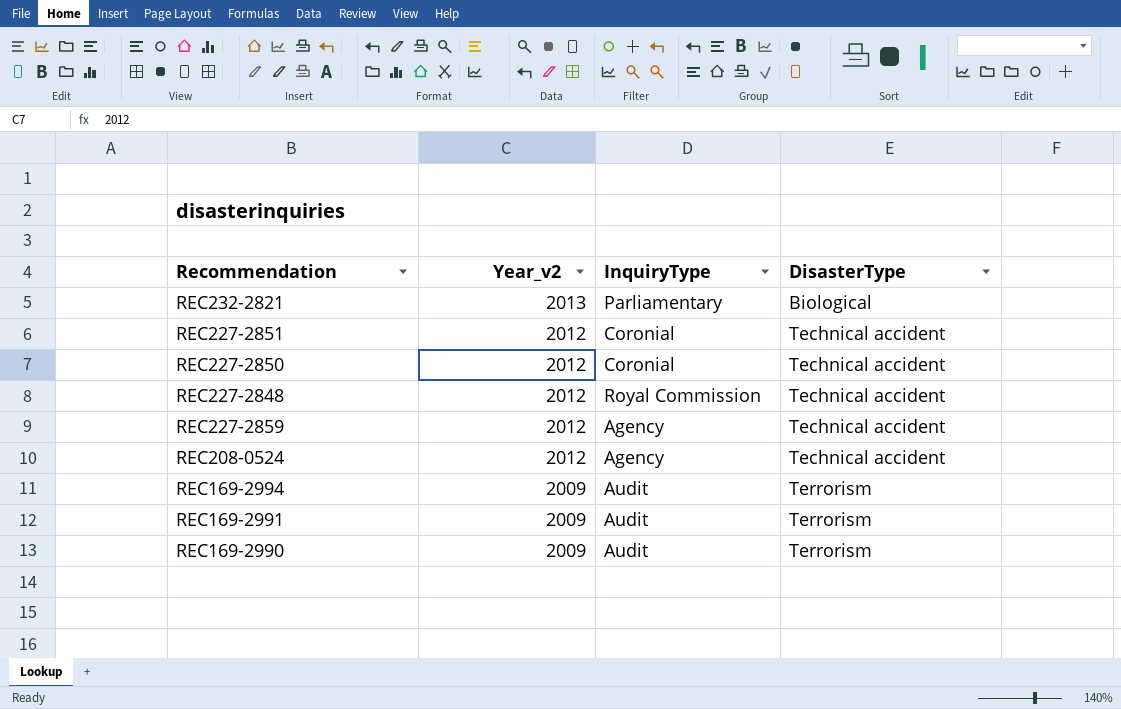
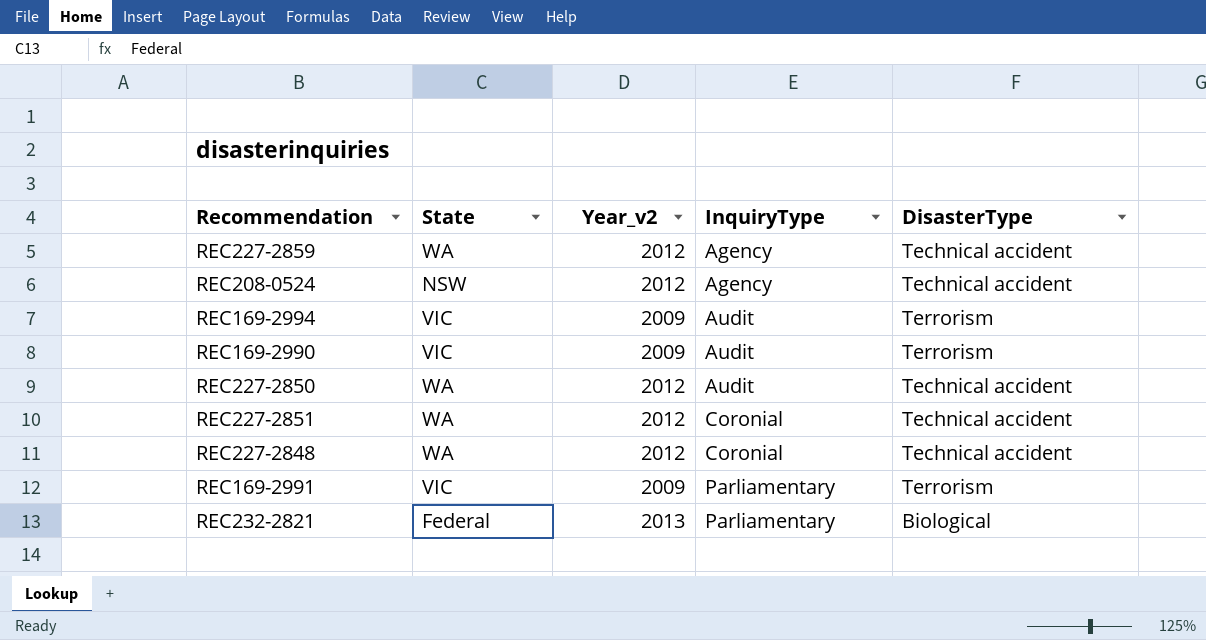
row order: Year_v2 descending -> InquiryType ascending
column State | position: none -> 2
REC227-2850 | InquiryType: Coronial -> Audit
REC227-2848 | InquiryType: Royal Commission -> Coronial
REC169-2991 | InquiryType: Audit -> Parliamentary

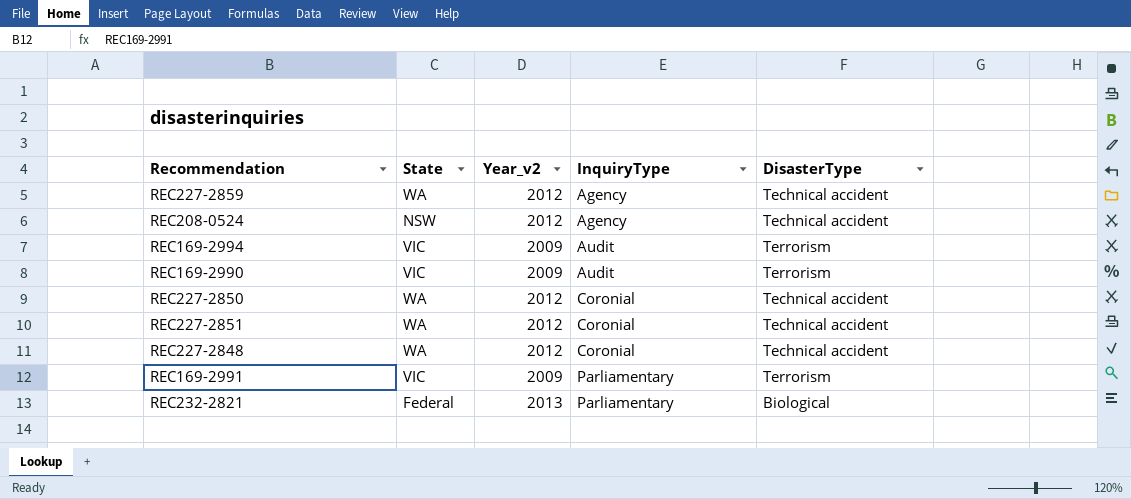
REC227-2850 | InquiryType: Audit -> Coronial

